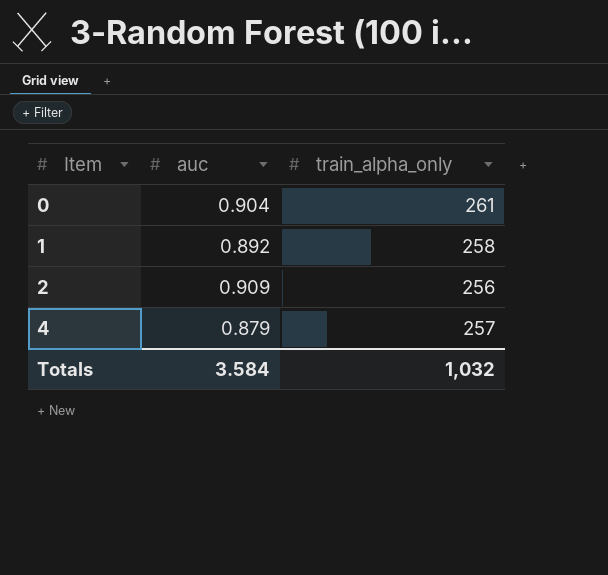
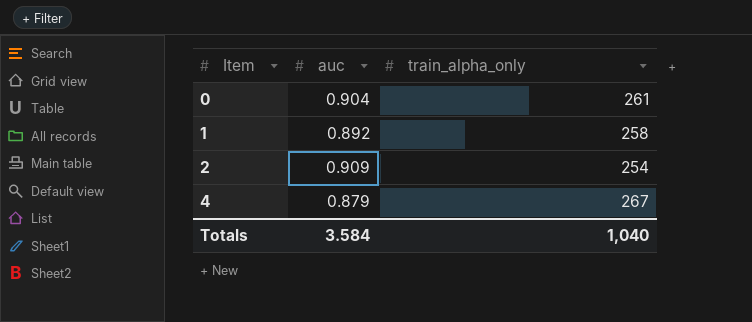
2 | train_alpha_only: 256 -> 254
4 | train_alpha_only: 257 -> 267
Totals | train_alpha_only: 1,032 -> 1,040

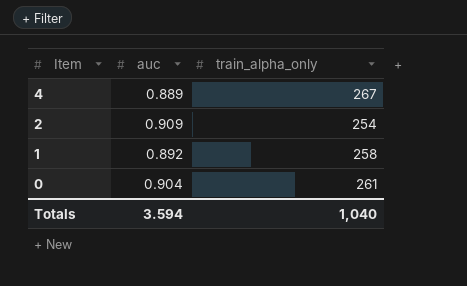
row order: Item ascending -> Item descending
4 | auc: 0.879 -> 0.889
Totals | auc: 3.584 -> 3.594

